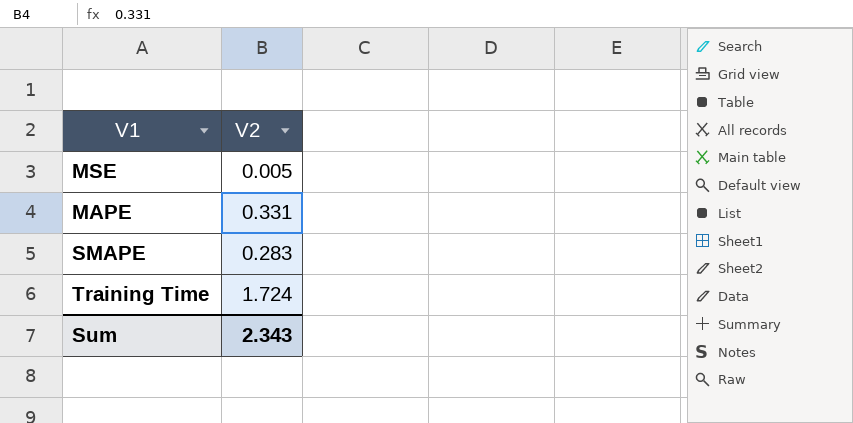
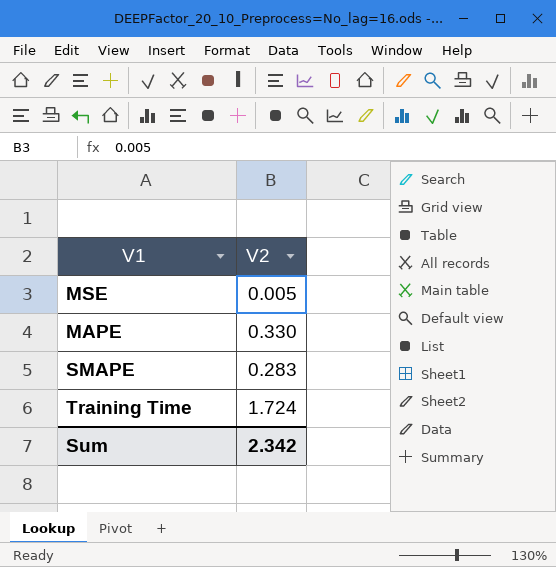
MAPE | V2: 0.331 -> 0.330
Sum | V2: 2.343 -> 2.342

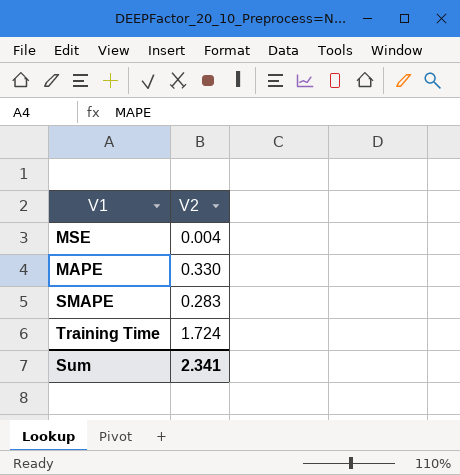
MSE | V2: 0.005 -> 0.004
Sum | V2: 2.342 -> 2.341

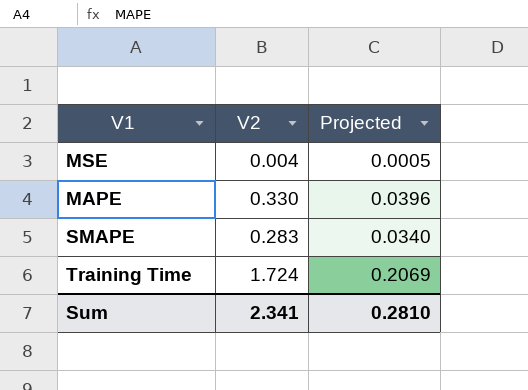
column Projected | formula: none -> [V2] * 0.12

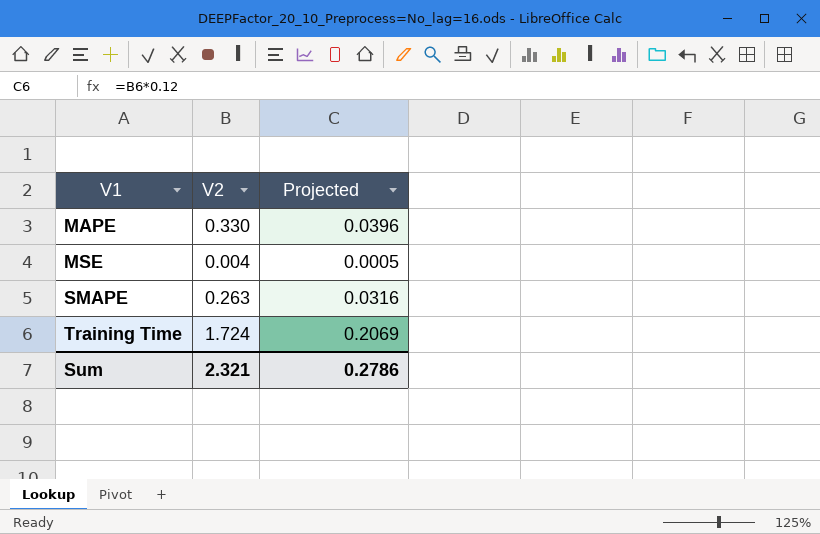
row order: none -> V1 ascending
SMAPE | V2: 0.283 -> 0.263
SMAPE | Projected: 0.0340 -> 0.0316
Sum | V2: 2.341 -> 2.321
Sum | Projected: 0.2810 -> 0.2786

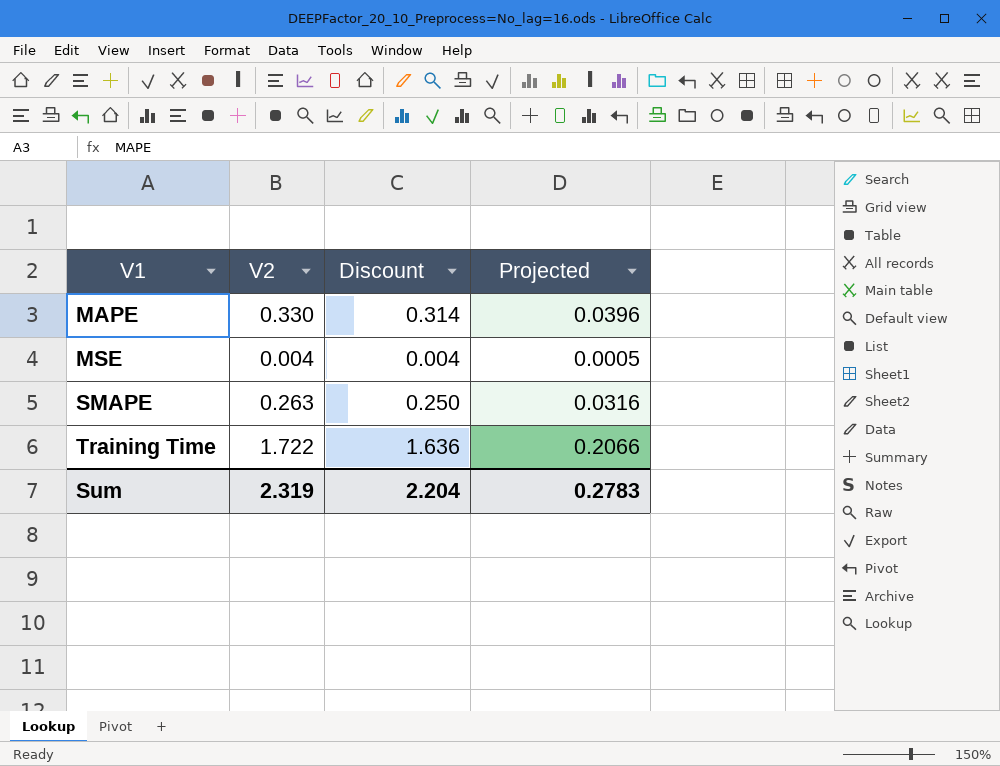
column Discount | formula: none -> [V2] * 0.95
Training Time | V2: 1.724 -> 1.722
Training Time | Projected: 0.2069 -> 0.2066
Sum | V2: 2.321 -> 2.319
Sum | Projected: 0.2786 -> 0.2783

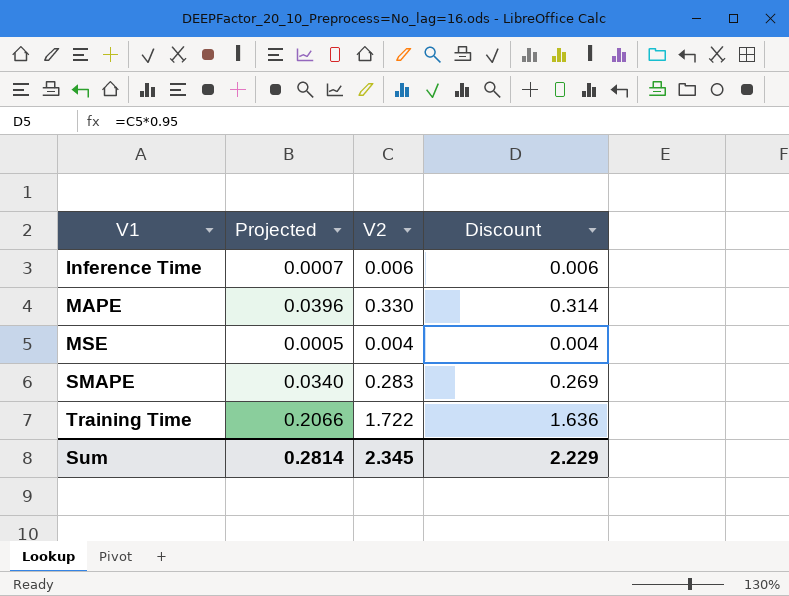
column Projected | position: 4 -> 2
row Inference Time: none -> 0.0007 | 0.006 | 0.006
SMAPE | Projected: 0.0316 -> 0.0340
SMAPE | V2: 0.263 -> 0.283
SMAPE | Discount: 0.250 -> 0.269
Sum | Projected: 0.2783 -> 0.2814
Sum | V2: 2.319 -> 2.345
Sum | Discount: 2.204 -> 2.229

